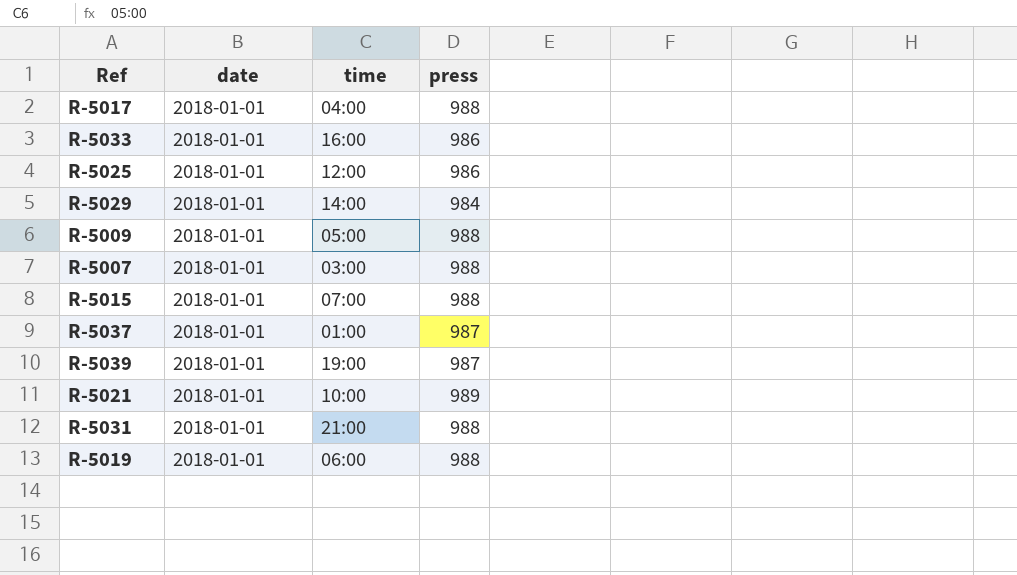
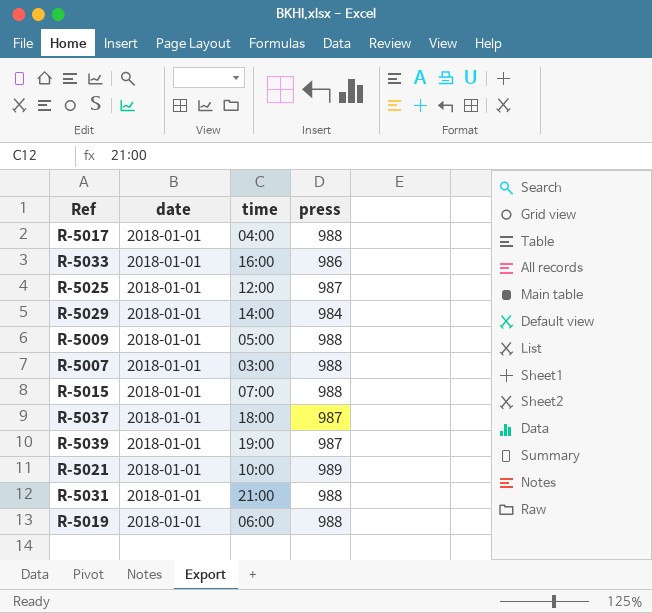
R-5025 | press: 986 -> 987
R-5037 | time: 01:00 -> 18:00

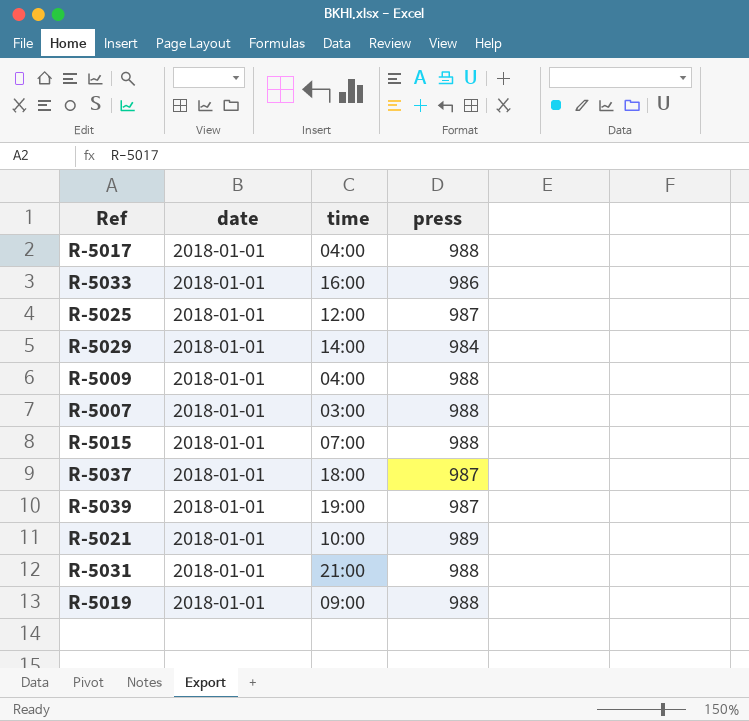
R-5009 | time: 05:00 -> 04:00
R-5019 | time: 06:00 -> 09:00

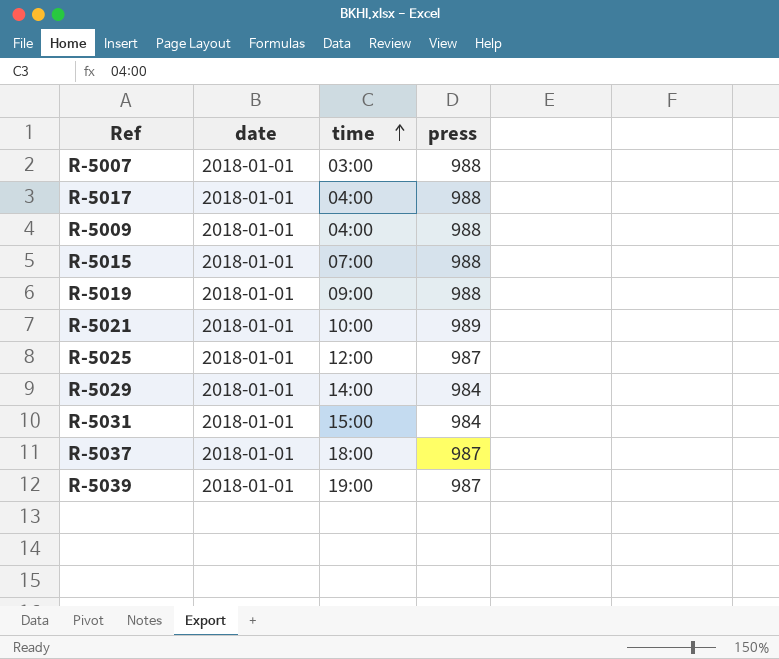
row order: none -> time ascending
row R-5033: 2018-01-01 | 16:00 | 986 -> none
R-5031 | time: 21:00 -> 15:00
R-5031 | press: 988 -> 984

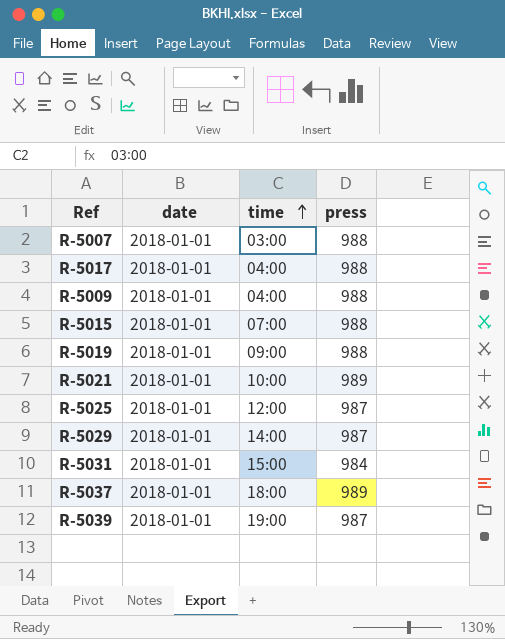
R-5029 | press: 984 -> 987
R-5037 | press: 987 -> 989

